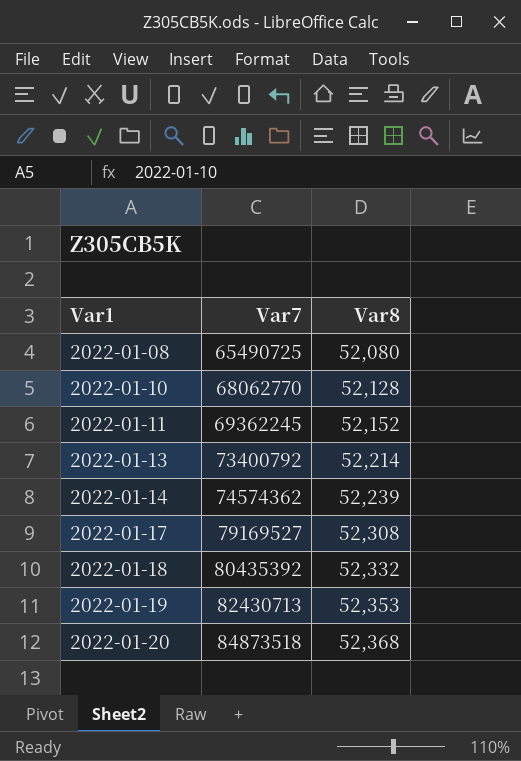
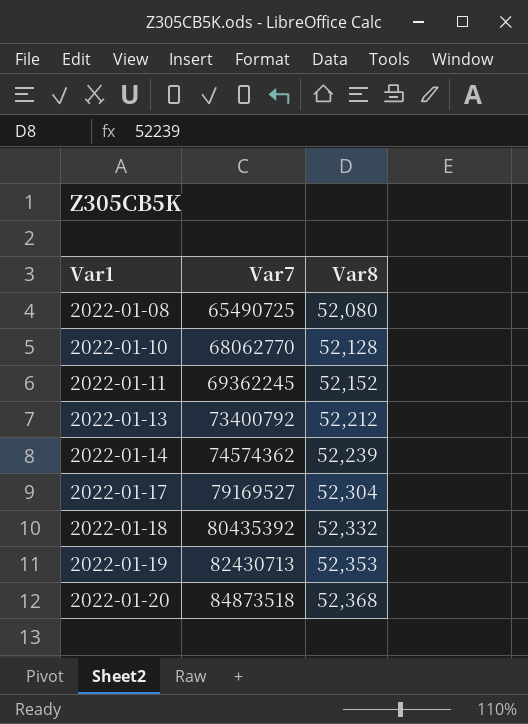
2022-01-13 | Var8: 52,214 -> 52,212
2022-01-17 | Var8: 52,308 -> 52,304

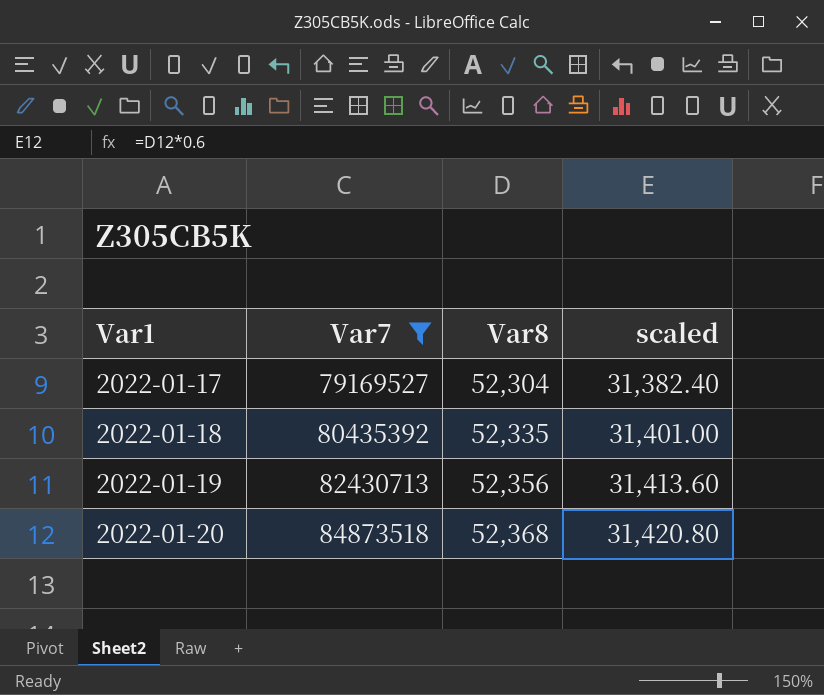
filter: none -> Var7 >= 79169527
column scaled | formula: none -> [Var8] * 0.6
2022-01-18 | Var8: 52,332 -> 52,335
2022-01-19 | Var8: 52,353 -> 52,356

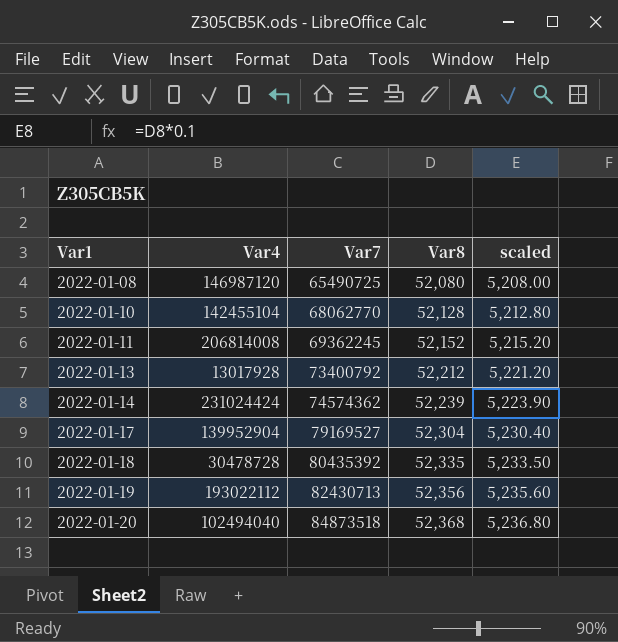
filter: Var7 >= 79169527 -> none
column Var4 | position: none -> 2
column scaled | formula: [Var8] * 0.6 -> [Var8] * 0.1

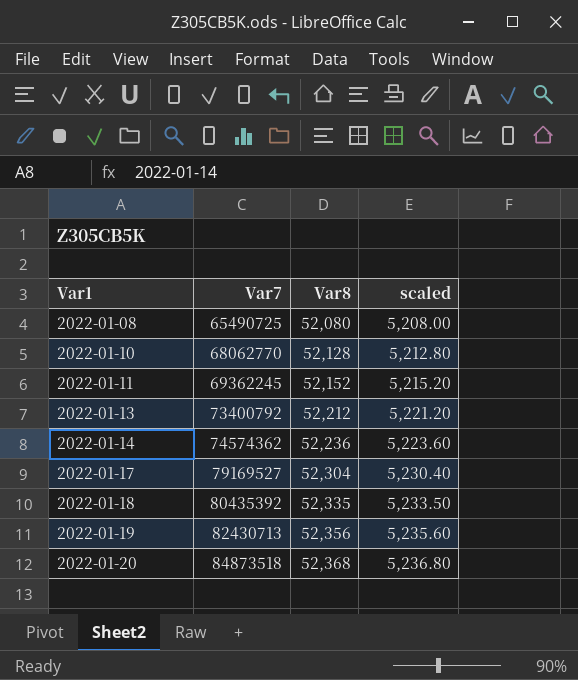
column Var4 | position: 2 -> none
2022-01-14 | Var8: 52,239 -> 52,236
2022-01-14 | scaled: 5,223.90 -> 5,223.60

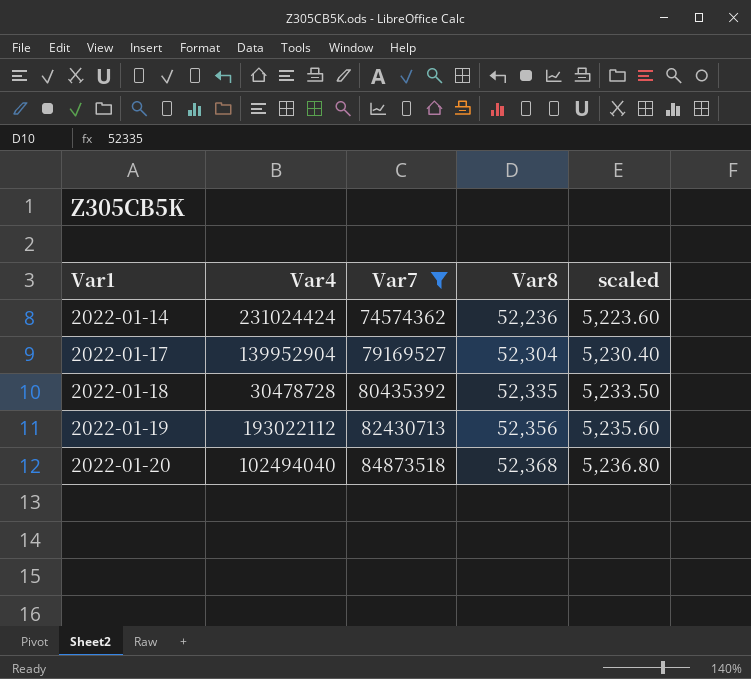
filter: none -> Var7 >= 74574362
column Var4 | position: none -> 2

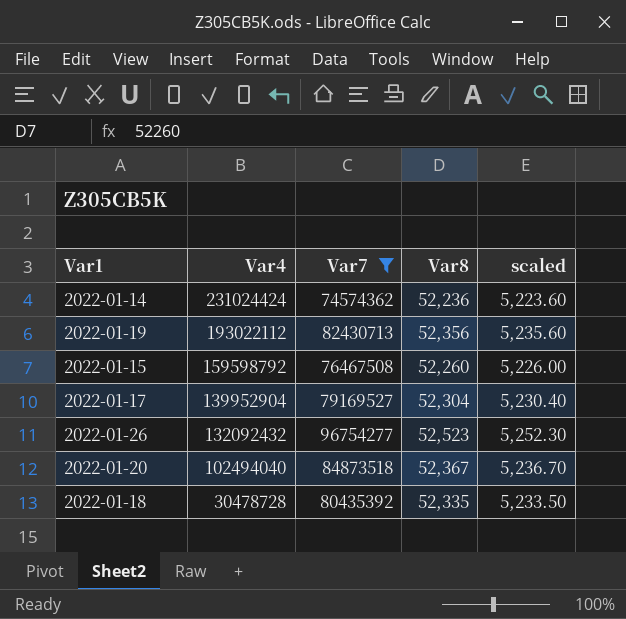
row order: Var1 ascending -> Var4 descending
row 2022-01-15: none -> 159598792 | 76467508 | 52,260 | 5,226.00
row 2022-01-26: none -> 132092432 | 96754277 | 52,523 | 5,252.30
2022-01-20 | Var8: 52,368 -> 52,367
2022-01-20 | scaled: 5,236.80 -> 5,236.70

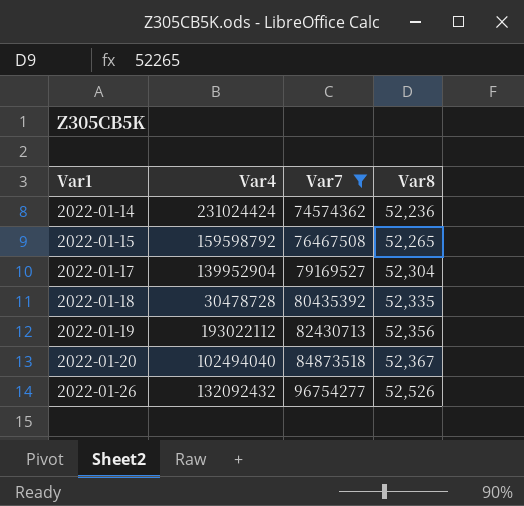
row order: Var4 descending -> Var1 ascending
column scaled | formula: [Var8] * 0.1 -> none
2022-01-15 | Var8: 52,260 -> 52,265
2022-01-26 | Var8: 52,523 -> 52,526

